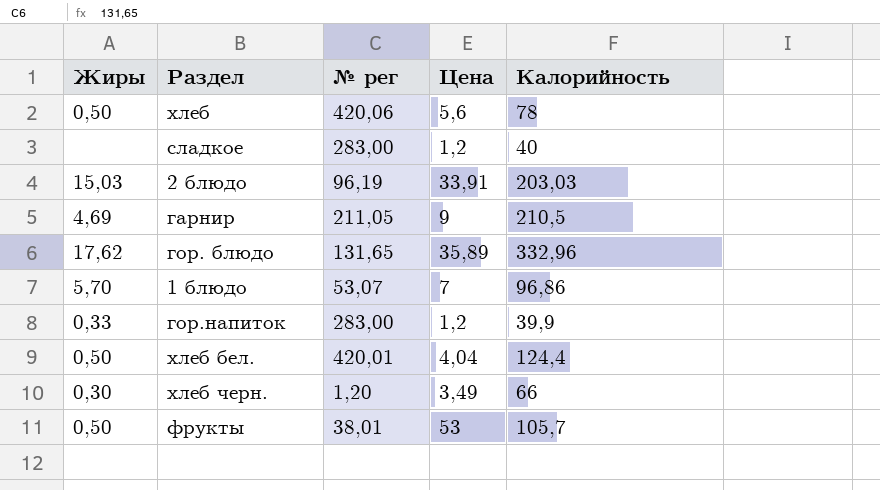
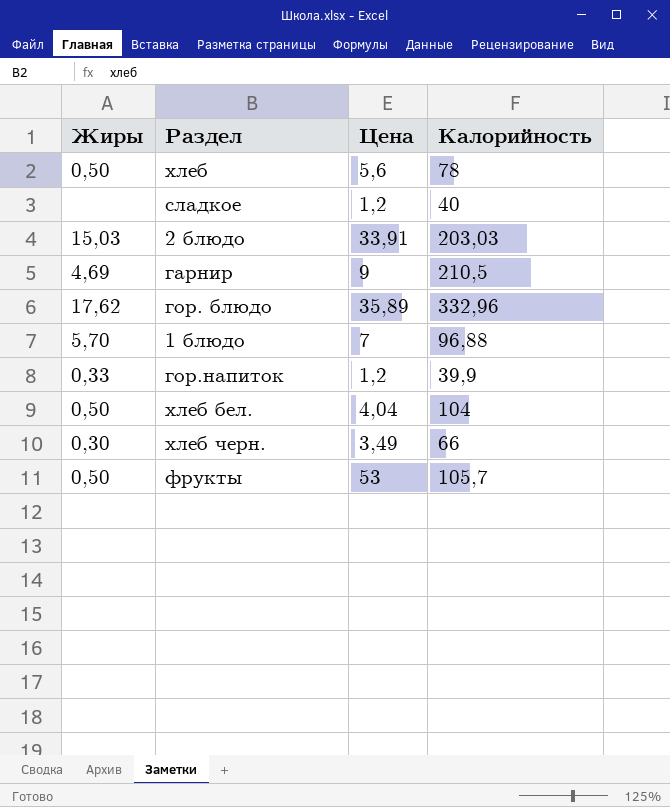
column № рег | position: 3 -> none
1 блюдо | Калорийность: 96,86 -> 96,88
хлеб бел. | Калорийность: 124,4 -> 104

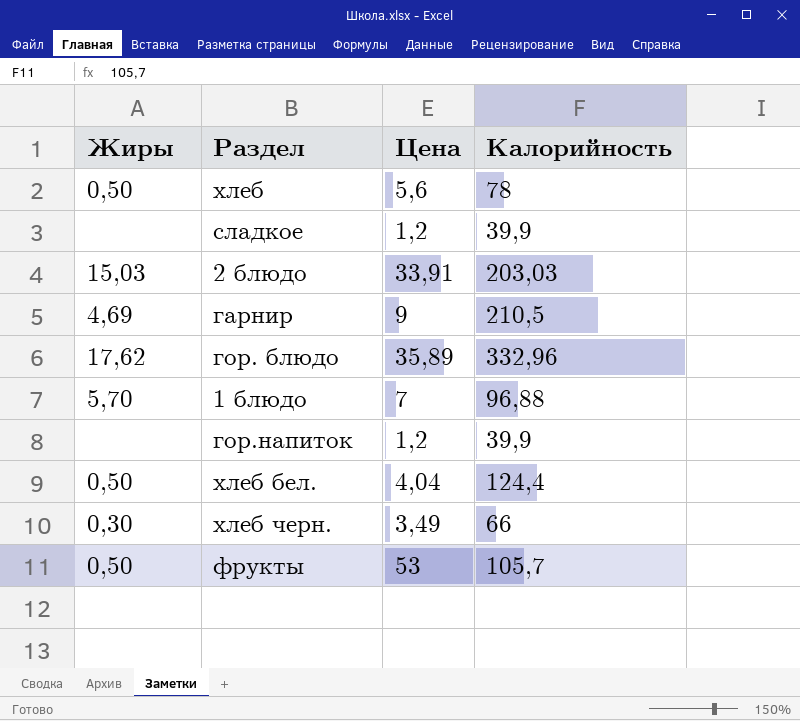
сладкое | Калорийность: 40 -> 39,9
гор.напиток | Жиры: 0,33 -> none
хлеб бел. | Калорийность: 104 -> 124,4

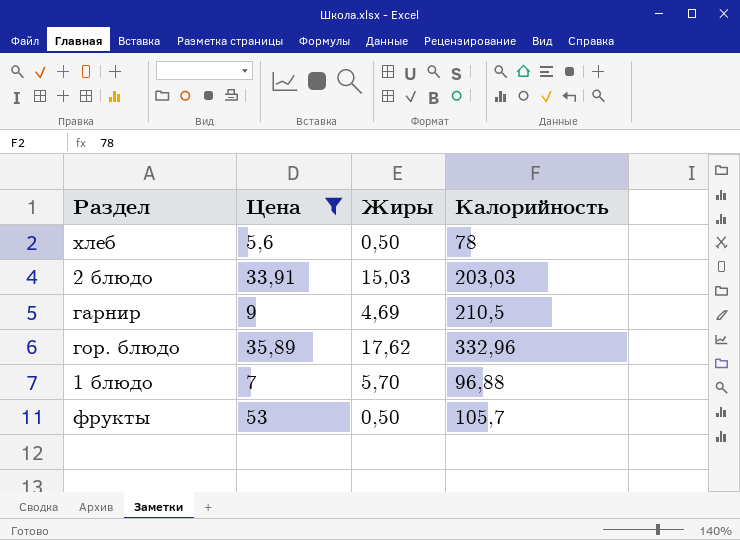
filter: none -> Цена >= 5,6
column Жиры | position: 1 -> 3

